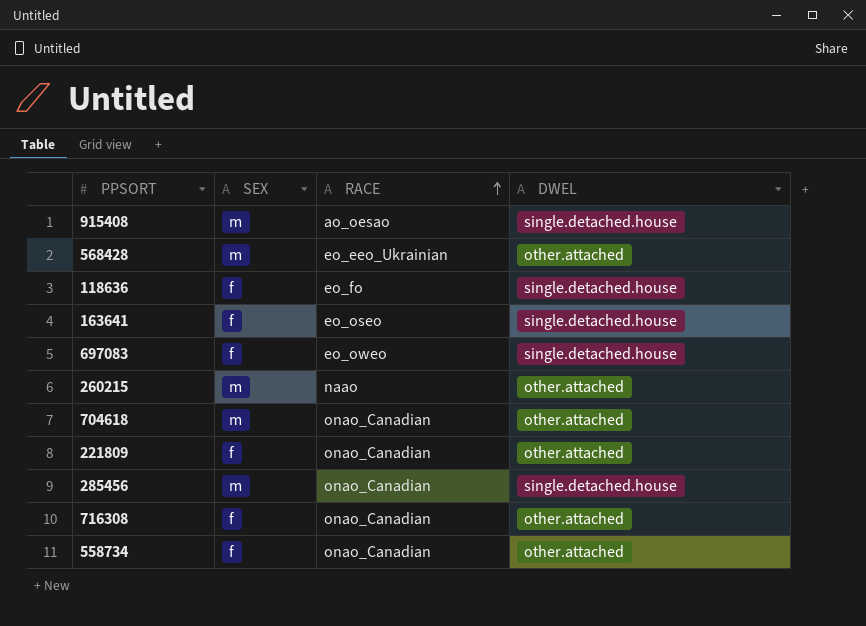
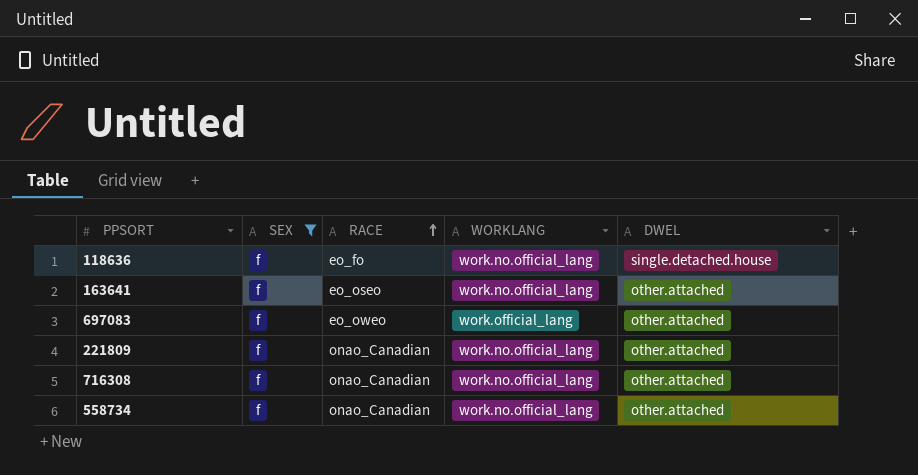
filter: none -> SEX = f
column WORKLANG | position: none -> 4
163641 | DWEL: single.detached.house -> other.attached
697083 | DWEL: single.detached.house -> other.attached

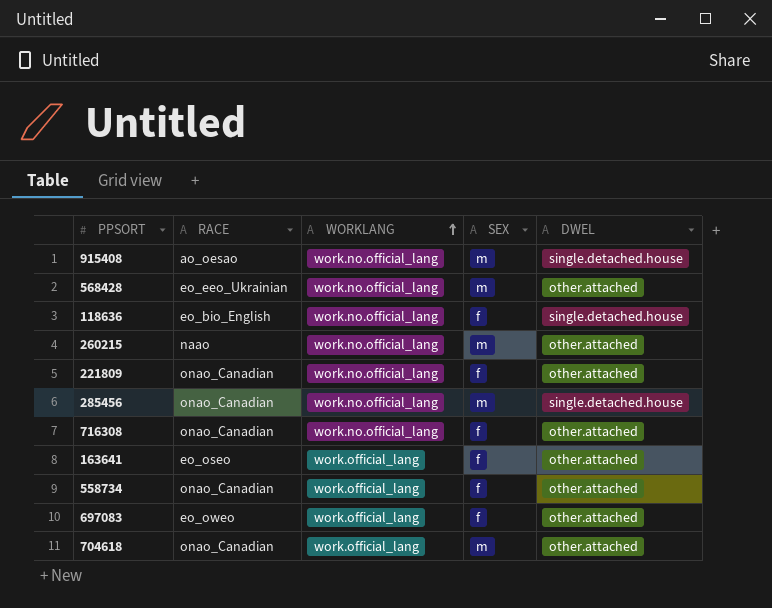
filter: SEX = f -> none
row order: RACE ascending -> WORKLANG ascending
column SEX | position: 2 -> 4
118636 | RACE: eo_fo -> eo_bio_English
163641 | WORKLANG: work.no.official_lang -> work.official_lang
558734 | WORKLANG: work.no.official_lang -> work.official_lang

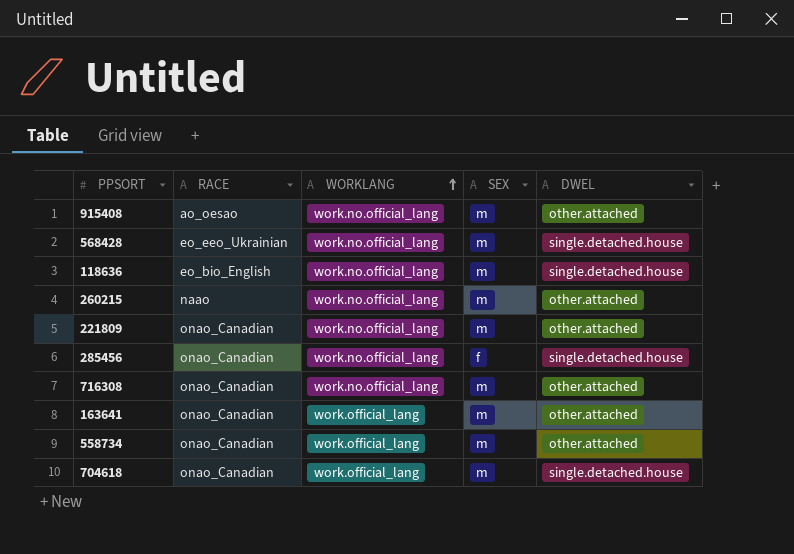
row 697083: eo_oweo | work.official_lang | f | other.attached -> none
915408 | DWEL: single.detached.house -> other.attached
568428 | DWEL: other.attached -> single.detached.house
118636 | SEX: f -> m
221809 | SEX: f -> m
285456 | SEX: m -> f
716308 | SEX: f -> m
163641 | RACE: eo_oseo -> onao_Canadian
163641 | SEX: f -> m
558734 | SEX: f -> m
704618 | DWEL: other.attached -> single.detached.house

